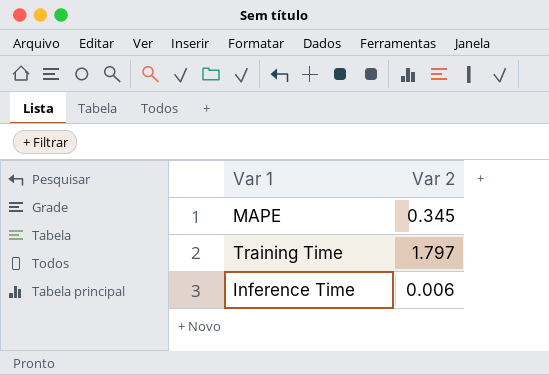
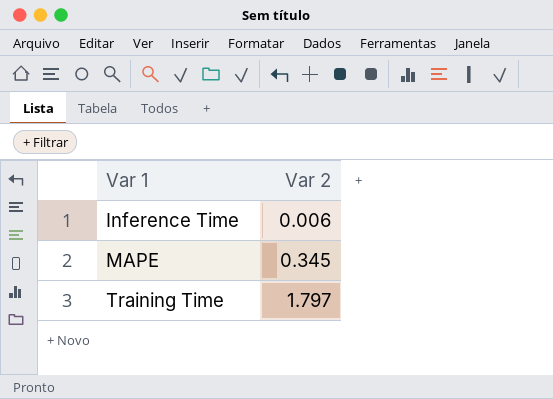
row order: none -> Var 1 ascending

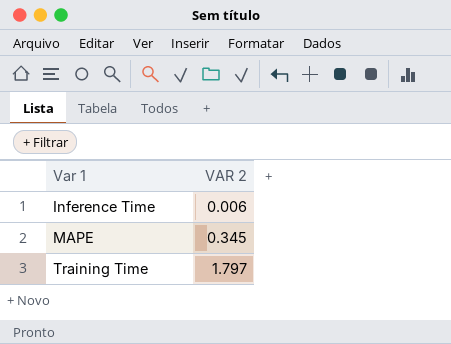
column name: Var 2 -> VAR 2

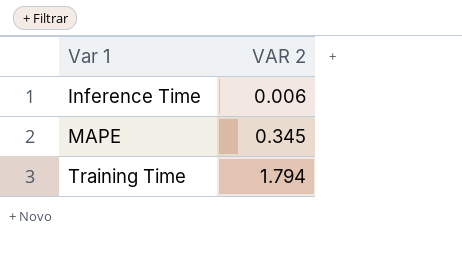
Training Time | VAR 2: 1.797 -> 1.794

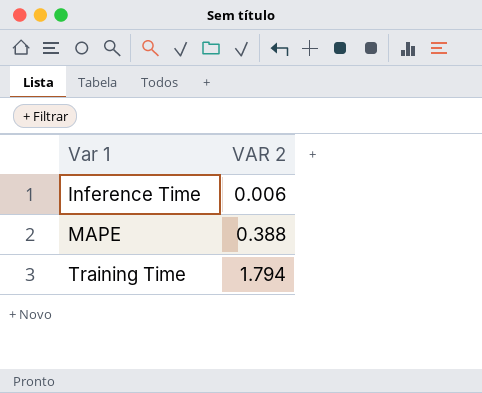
MAPE | VAR 2: 0.345 -> 0.388

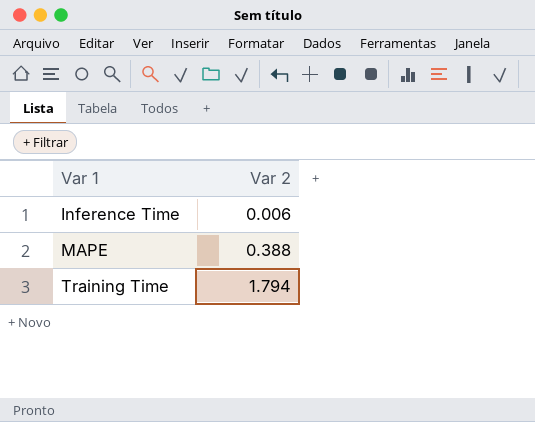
column name: VAR 2 -> Var 2

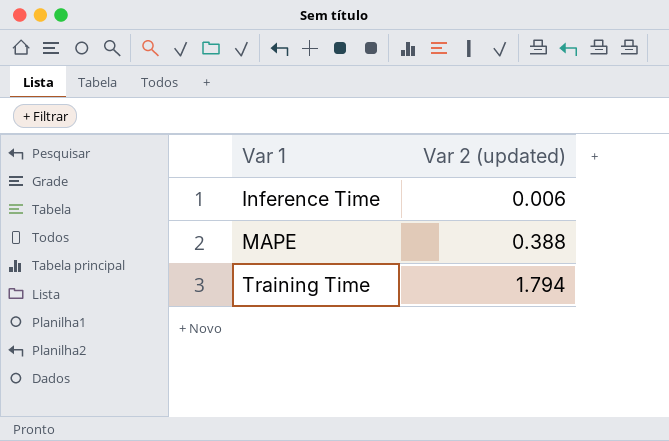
column name: Var 2 -> Var 2 (updated)

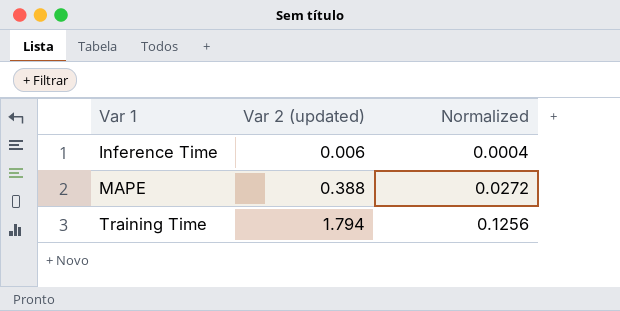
column Normalized | formula: none -> [Var 2 (updated)] * 0.07

